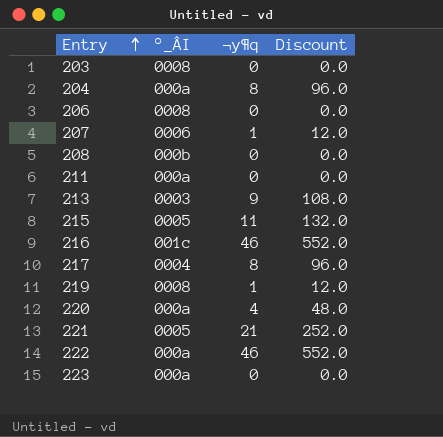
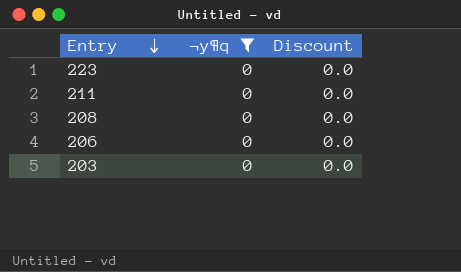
filter: none -> ¬y¶q = 0
row order: Entry ascending -> Entry descending
column °_ÂI | position: 2 -> none

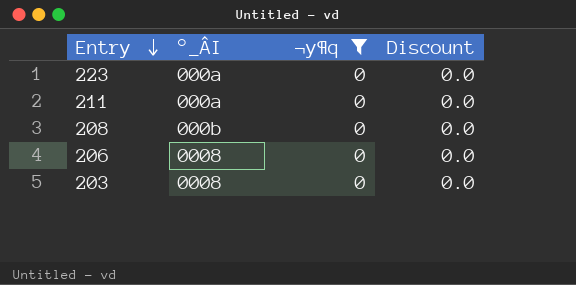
column °_ÂI | position: none -> 2

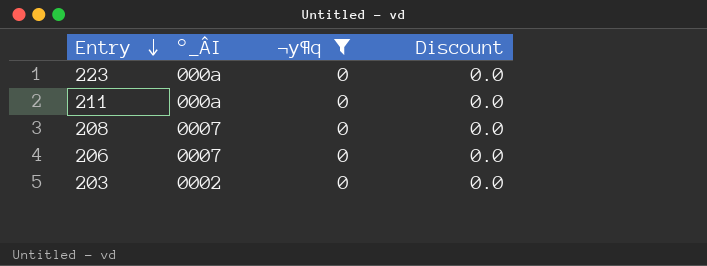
208 | °_ÂI: 000b -> 0007
206 | °_ÂI: 0008 -> 0007
203 | °_ÂI: 0008 -> 0002

